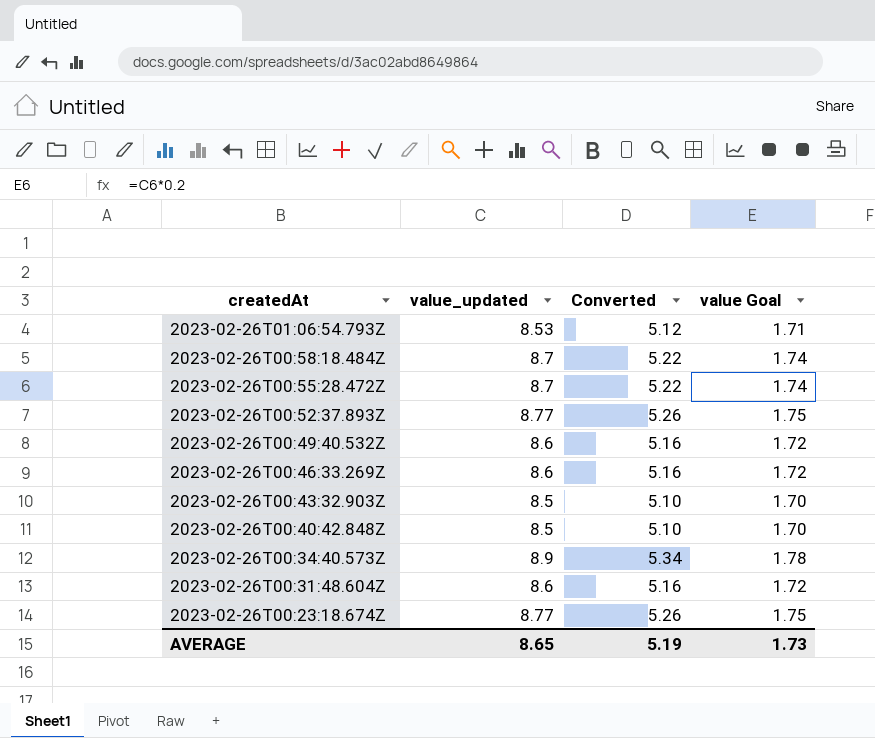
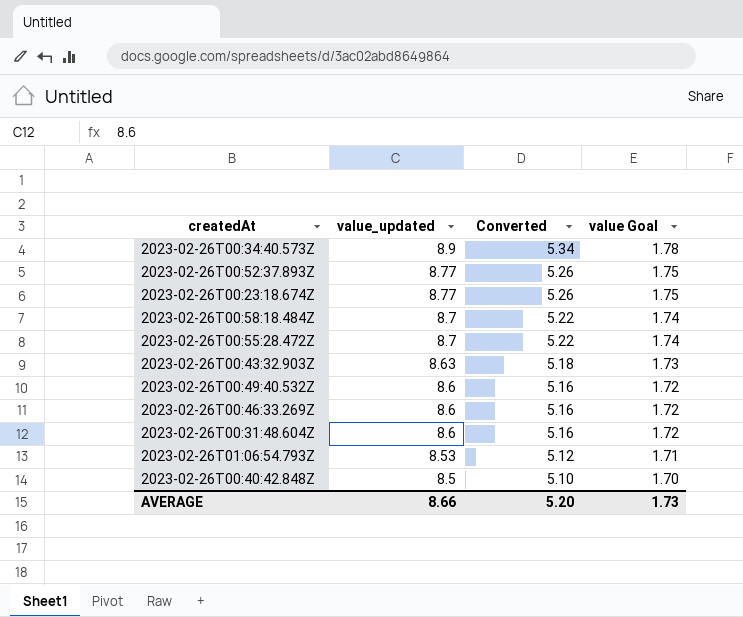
row order: createdAt descending -> value_updated descending
2023-02-26T00:43:32.903Z | value_updated: 8.5 -> 8.63
2023-02-26T00:43:32.903Z | Converted: 5.10 -> 5.18
2023-02-26T00:43:32.903Z | value Goal: 1.70 -> 1.73
AVERAGE | value_updated: 8.65 -> 8.66
AVERAGE | Converted: 5.19 -> 5.20

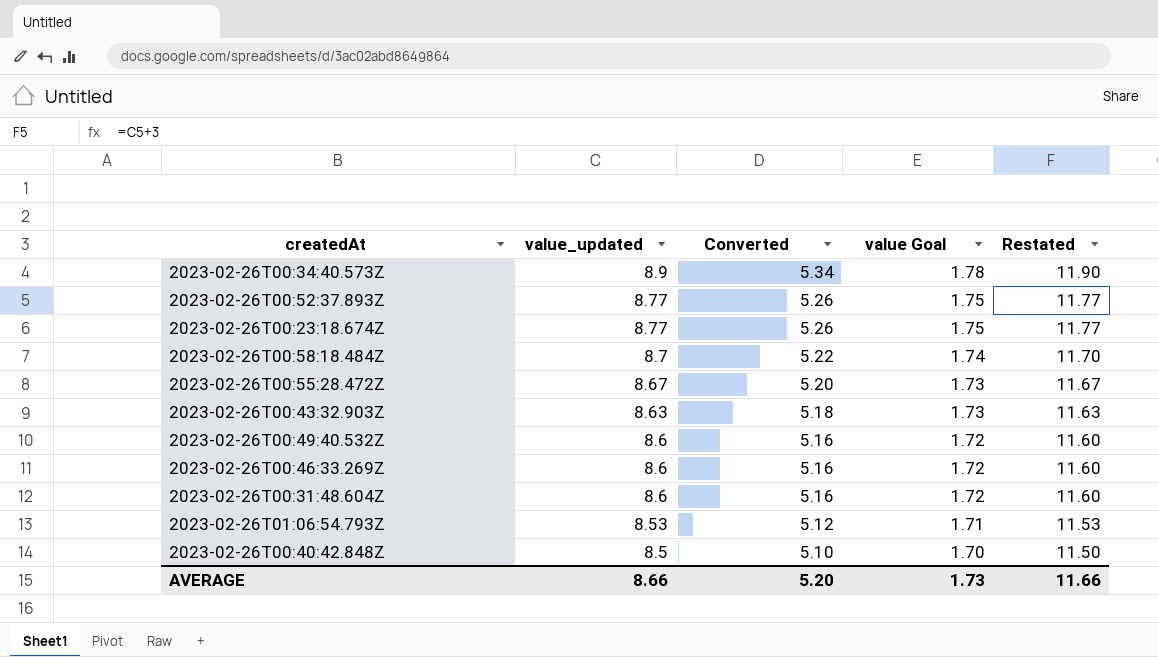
column Restated | formula: none -> [value_updated] + 3
2023-02-26T00:55:28.472Z | value_updated: 8.7 -> 8.67
2023-02-26T00:55:28.472Z | Converted: 5.22 -> 5.20
2023-02-26T00:55:28.472Z | value Goal: 1.74 -> 1.73

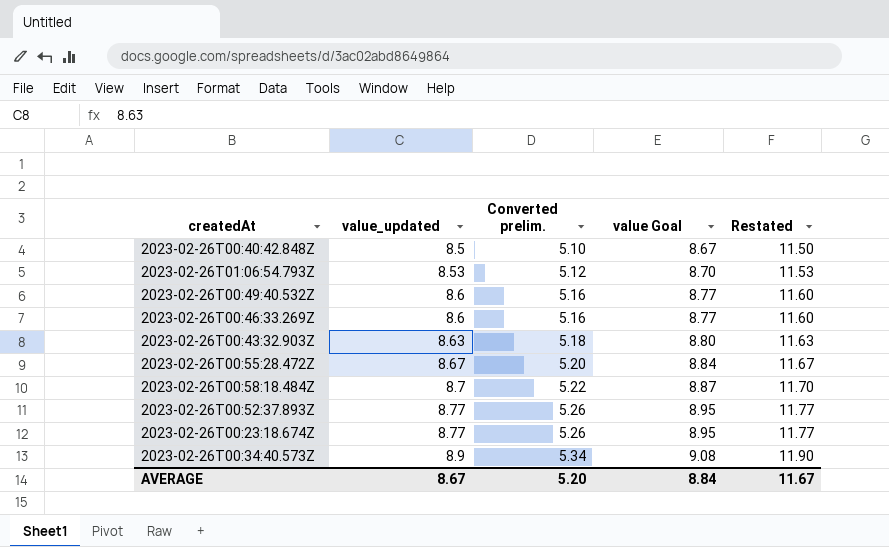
row order: value_updated descending -> value_updated ascending
column name: Converted -> Converted prelim.
column value Goal | formula: [value_updated] * 0.2 -> [value_updated] * 1.02
row 2023-02-26T00:31:48.604Z: 8.6 | 5.16 | 1.72 | 11.60 -> none
AVERAGE | value_updated: 8.66 -> 8.67
AVERAGE | value Goal: 1.73 -> 8.84
AVERAGE | Restated: 11.66 -> 11.67

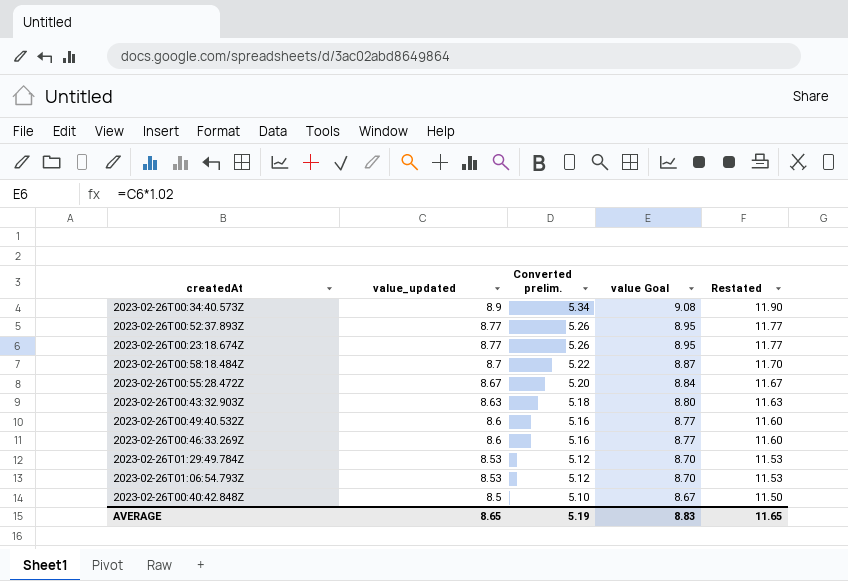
row order: value_updated ascending -> value_updated descending
row 2023-02-26T01:29:49.784Z: none -> 8.53 | 5.12 | 8.70 | 11.53
AVERAGE | value_updated: 8.67 -> 8.65
AVERAGE | Converted prelim.: 5.20 -> 5.19
AVERAGE | value Goal: 8.84 -> 8.83
AVERAGE | Restated: 11.67 -> 11.65

